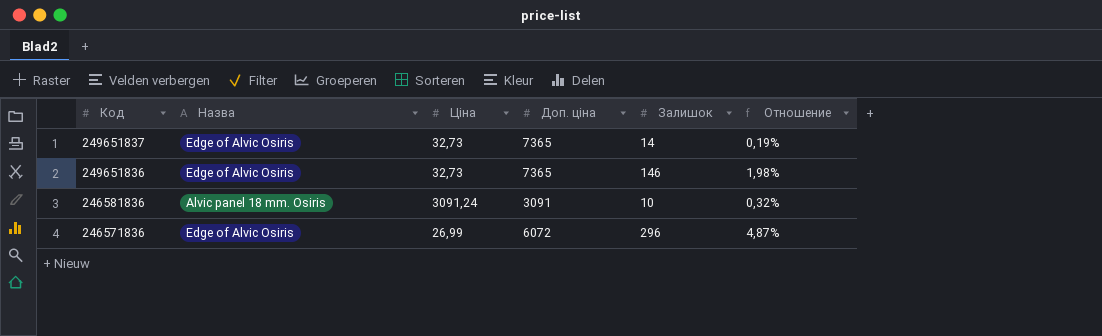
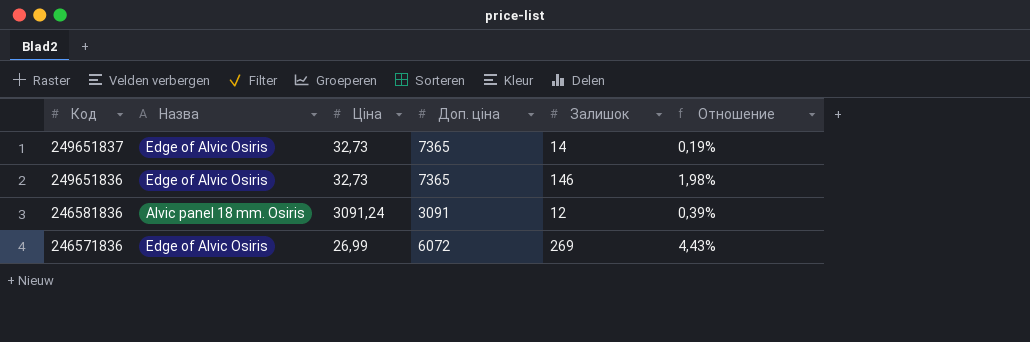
246581836 | Залишок: 10 -> 12
246581836 | Отношение: 0,32% -> 0,39%
246571836 | Залишок: 296 -> 269
246571836 | Отношение: 4,87% -> 4,43%

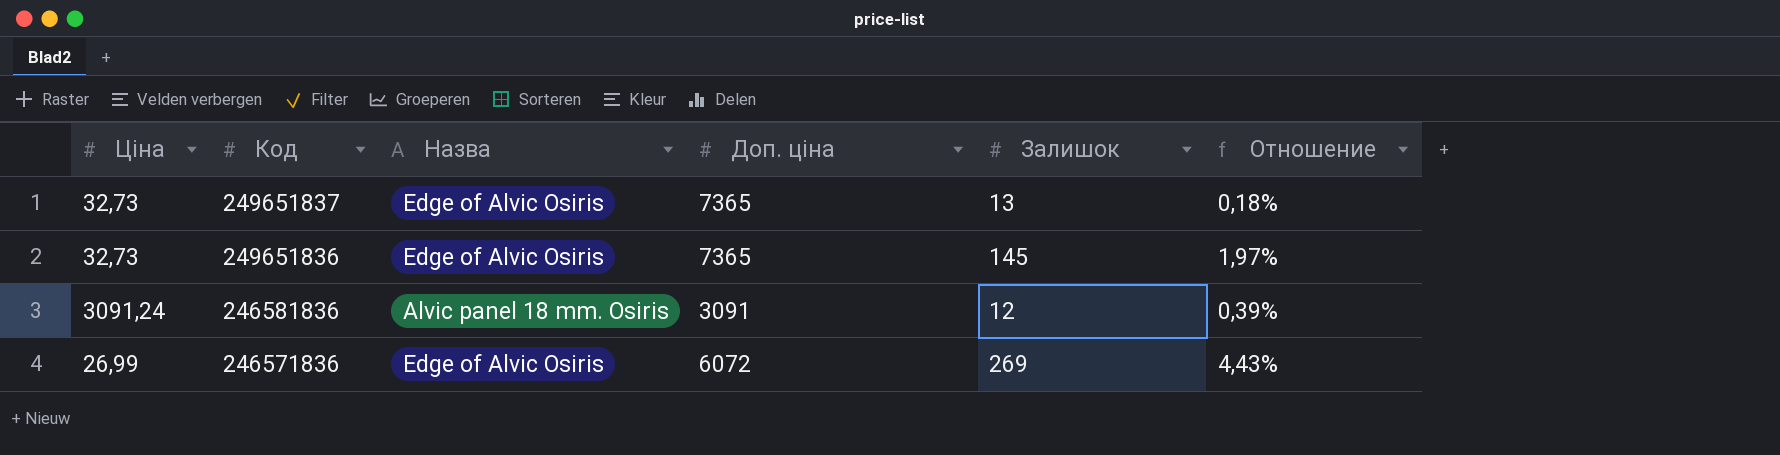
column Ціна | position: 3 -> 1
249651837 | Залишок: 14 -> 13
249651837 | Отношение: 0,19% -> 0,18%
249651836 | Залишок: 146 -> 145
249651836 | Отношение: 1,98% -> 1,97%

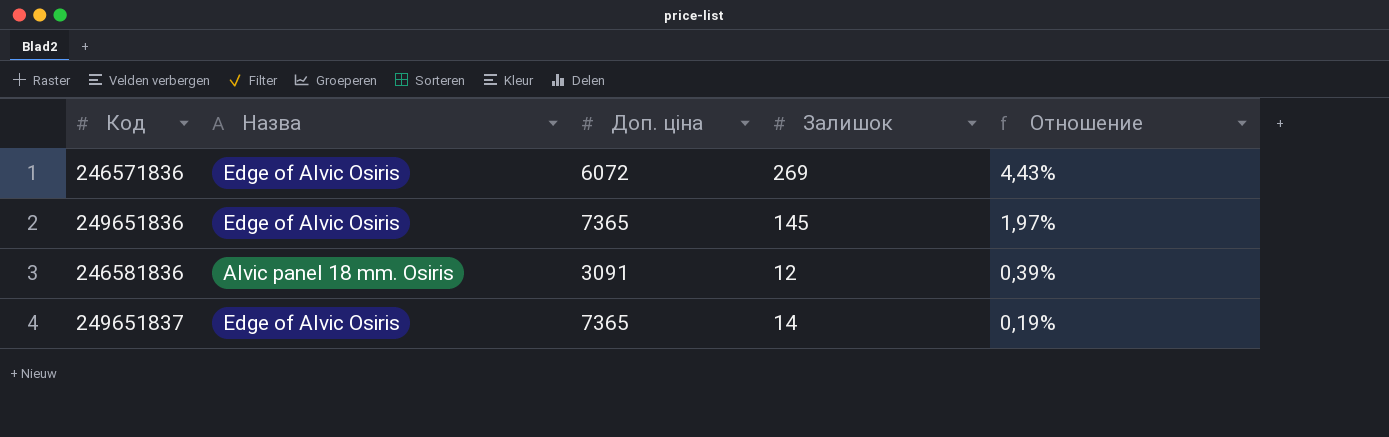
row order: Код descending -> Отношение descending
column Ціна | position: 1 -> none
249651837 | Залишок: 13 -> 14
249651837 | Отношение: 0,18% -> 0,19%

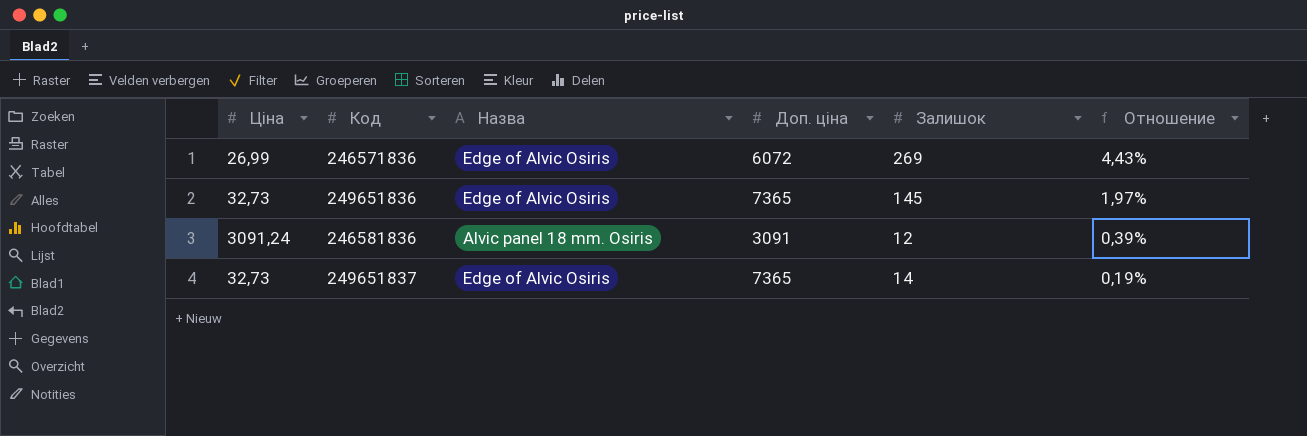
column Ціна | position: none -> 1

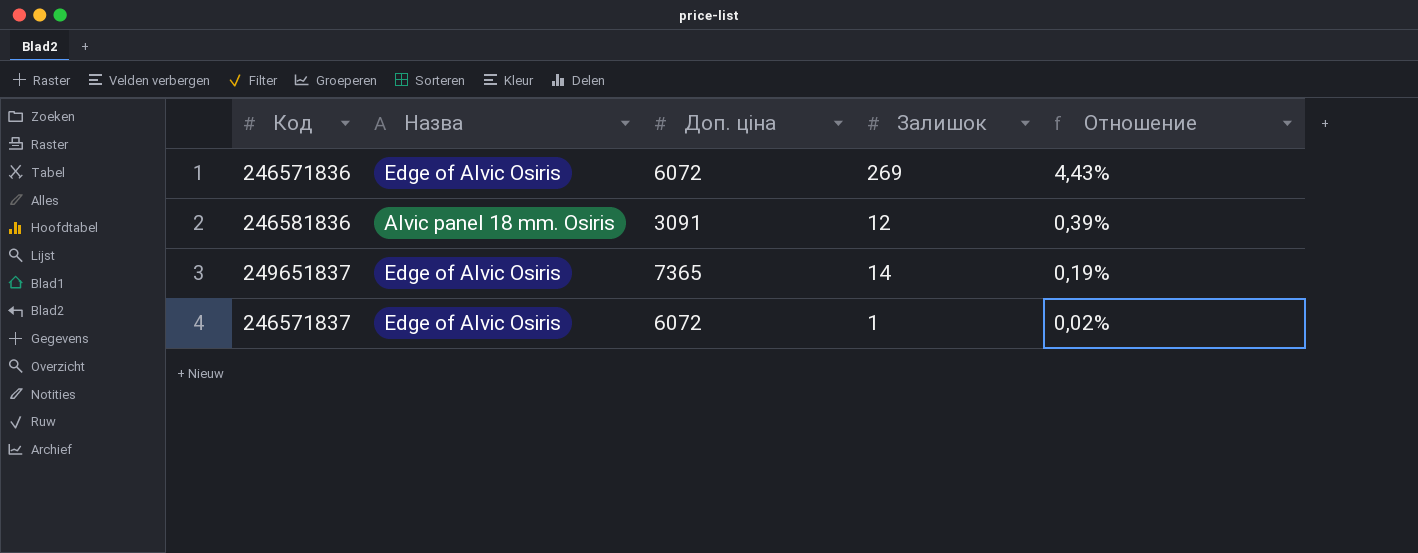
column Ціна | position: 1 -> none
row 249651836: 32,73 | Edge of Alvic Osiris | 7365 | 145 | 1,97% -> none
row 246571837: none -> Edge of Alvic Osiris | 6072 | 1 | 0,02%

